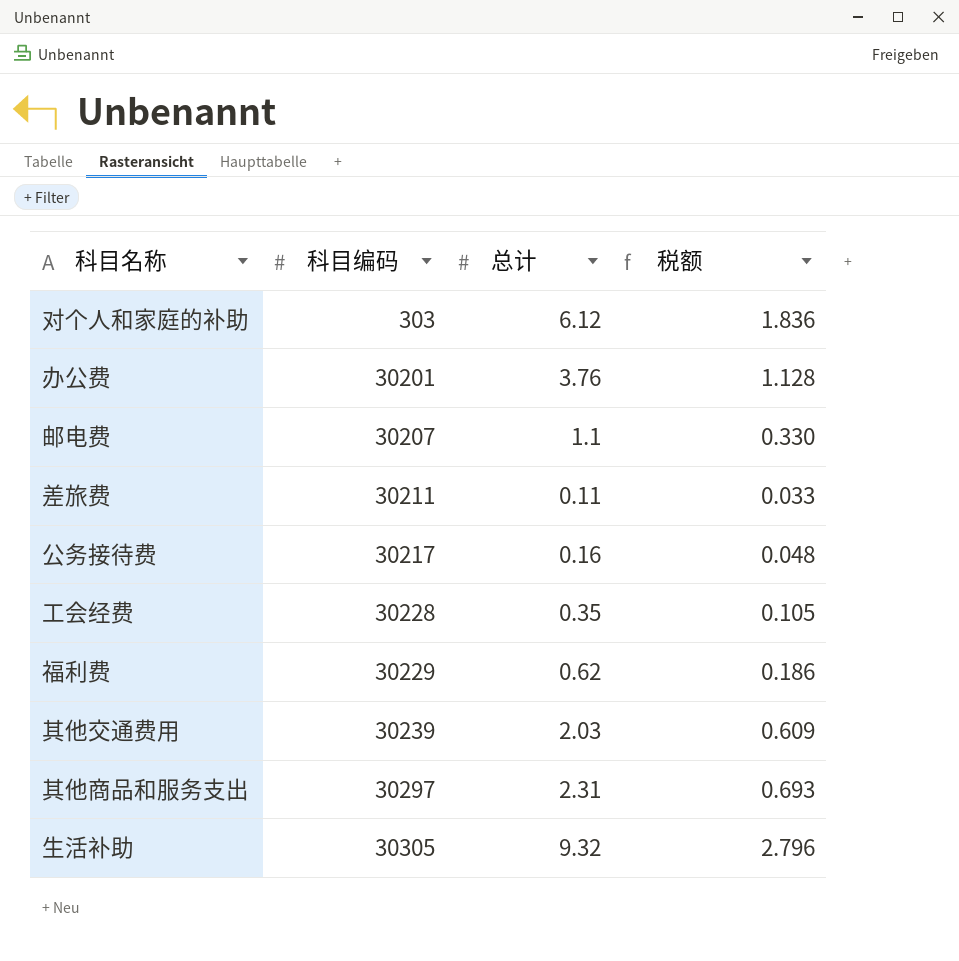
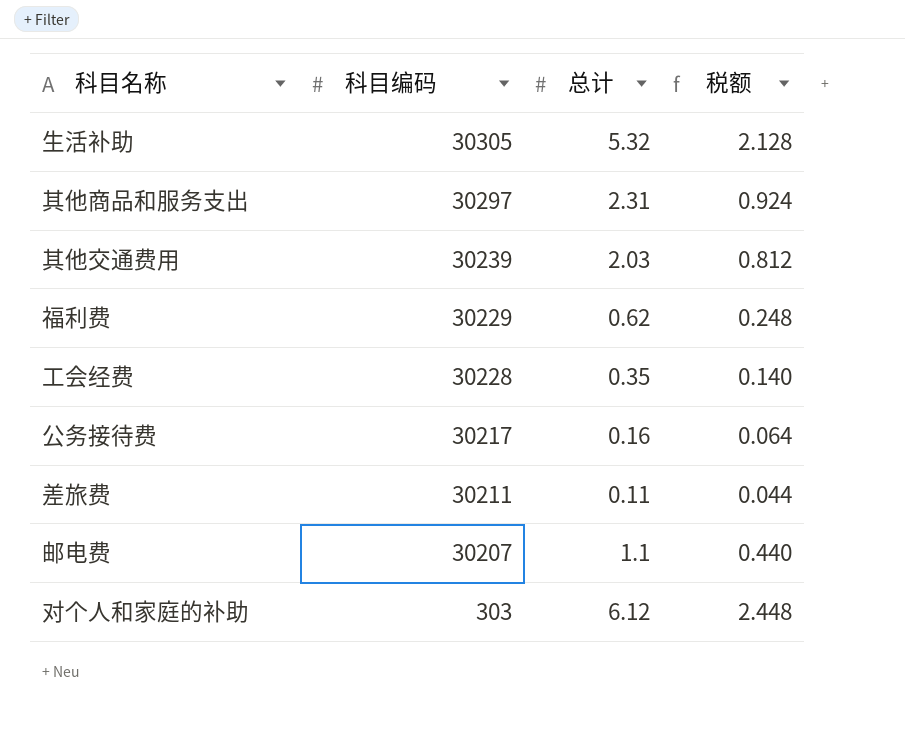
row order: 科目编码 ascending -> 科目编码 descending
column 税额 | formula: [总计] * 0.3 -> [总计] * 0.4
row 办公费: 30201 | 3.76 | 1.128 -> none
生活补助 | 总计: 9.32 -> 5.32

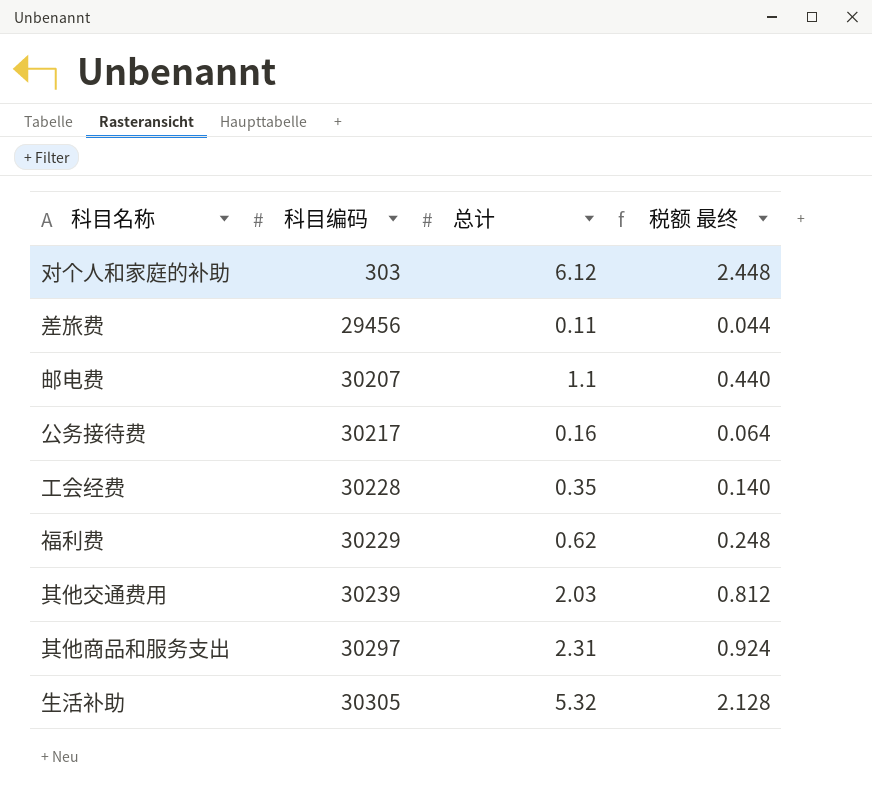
row order: 科目编码 descending -> 科目编码 ascending
column name: 税额 -> 税额 最终
差旅费 | 科目编码: 30211 -> 29456

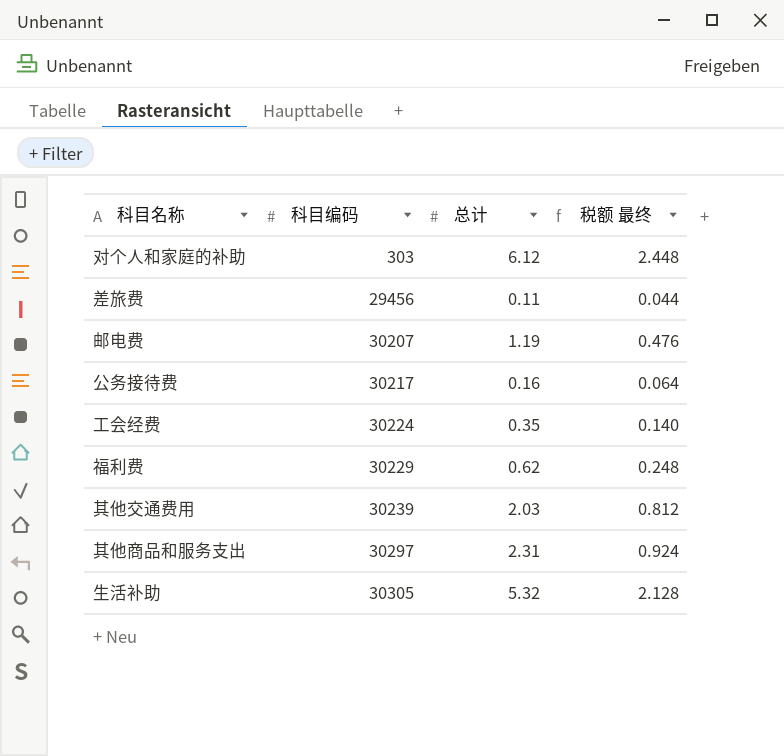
邮电费 | 总计: 1.1 -> 1.19
邮电费 | 税额 最终: 0.440 -> 0.476
工会经费 | 科目编码: 30228 -> 30224

